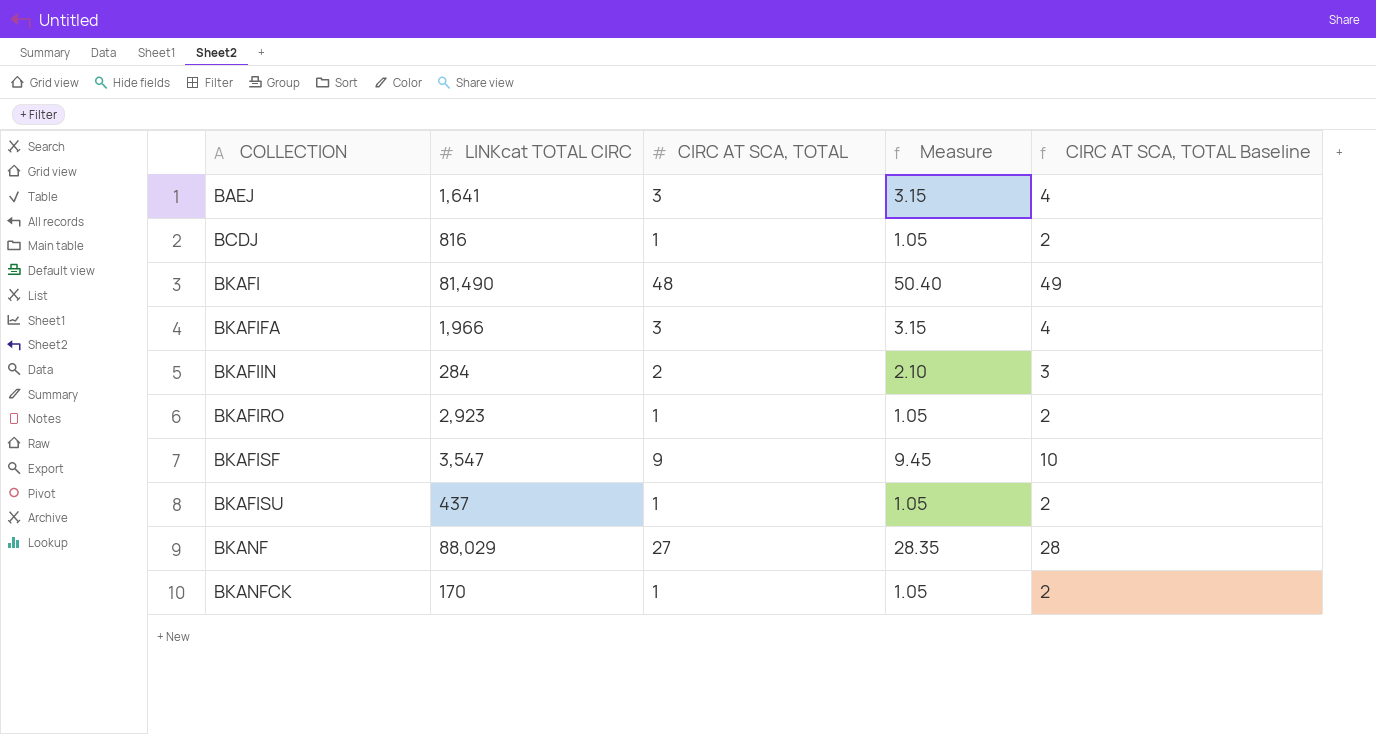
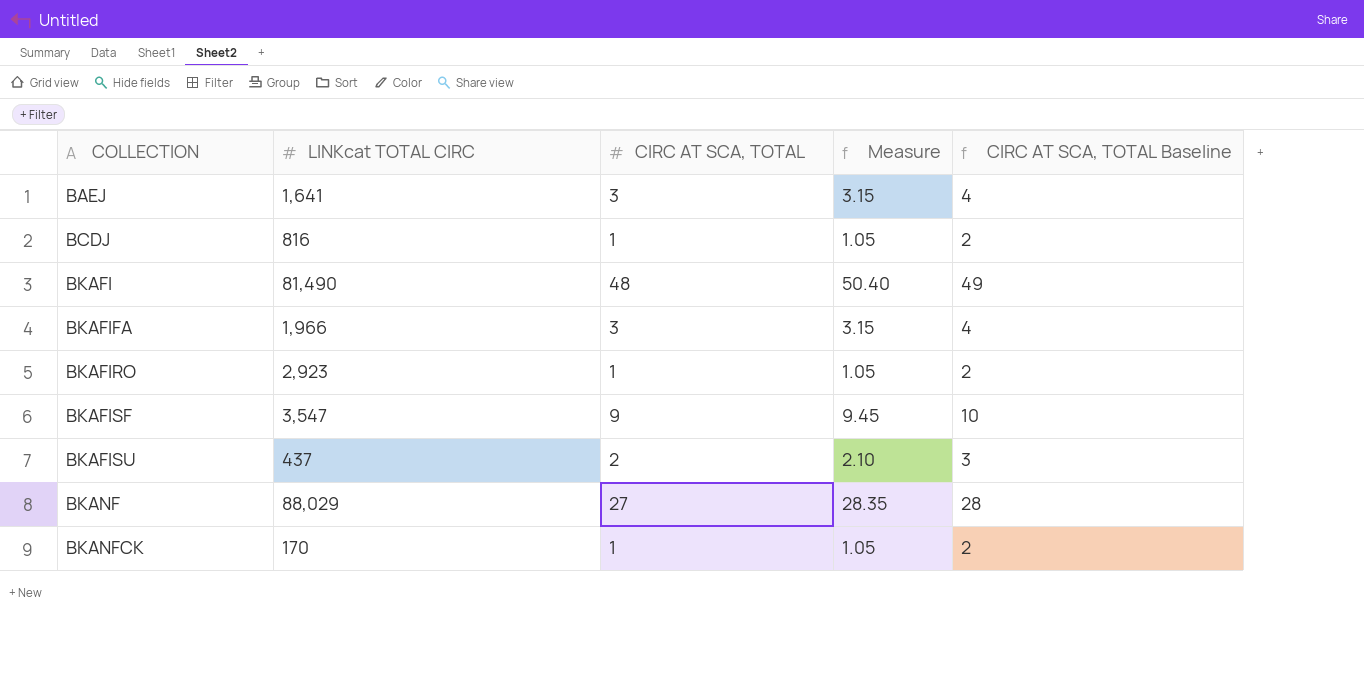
row BKAFIIN: 284 | 2 | 2.10 | 3 -> none
BKAFISU | CIRC AT SCA, TOTAL: 1 -> 2
BKAFISU | Measure: 1.05 -> 2.10
BKAFISU | CIRC AT SCA, TOTAL Baseline: 2 -> 3

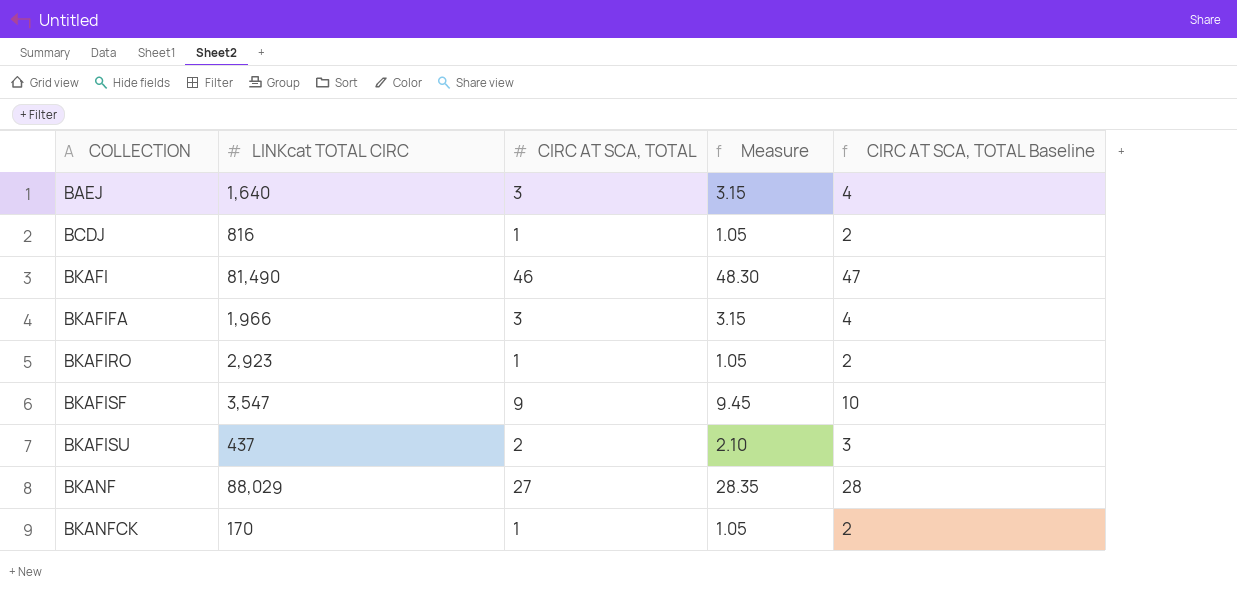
BAEJ | LINKcat TOTAL CIRC: 1,641 -> 1,640
BKAFI | CIRC AT SCA, TOTAL: 48 -> 46
BKAFI | Measure: 50.40 -> 48.30
BKAFI | CIRC AT SCA, TOTAL Baseline: 49 -> 47

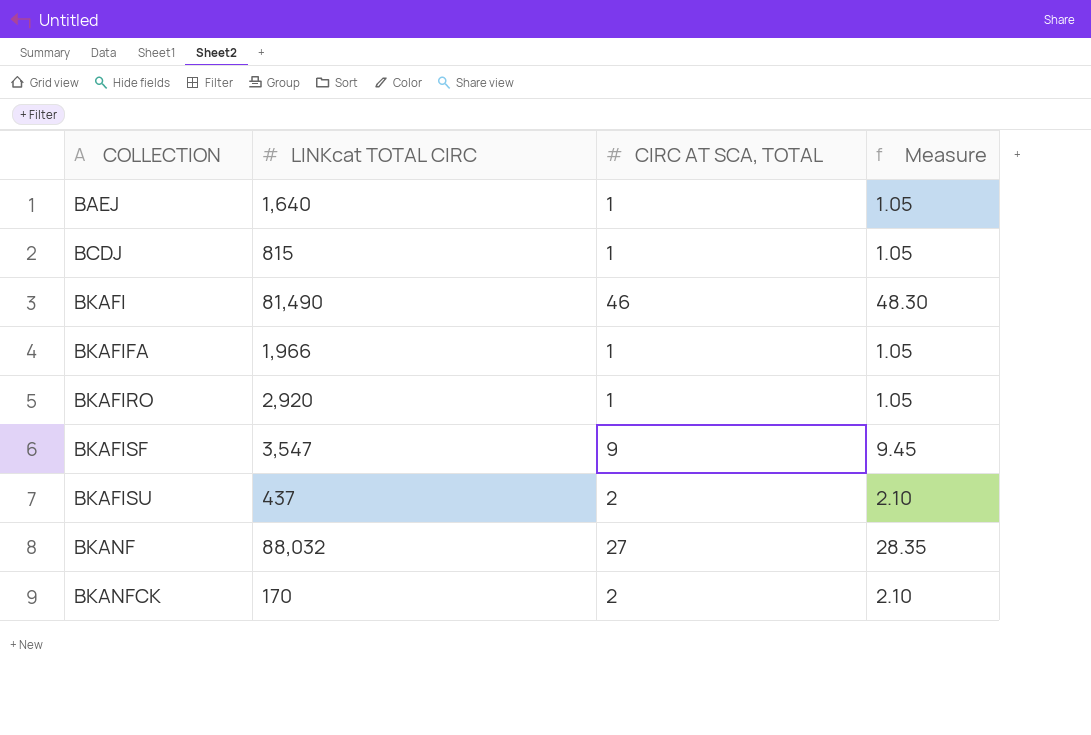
column CIRC AT SCA, TOTAL Baseline | formula: [CIRC AT SCA, TOTAL] + 1 -> none
BAEJ | CIRC AT SCA, TOTAL: 3 -> 1
BAEJ | Measure: 3.15 -> 1.05
BCDJ | LINKcat TOTAL CIRC: 816 -> 815
BKAFIFA | CIRC AT SCA, TOTAL: 3 -> 1
BKAFIFA | Measure: 3.15 -> 1.05
BKAFIRO | LINKcat TOTAL CIRC: 2,923 -> 2,920
BKANF | LINKcat TOTAL CIRC: 88,029 -> 88,032
BKANFCK | CIRC AT SCA, TOTAL: 1 -> 2
BKANFCK | Measure: 1.05 -> 2.10

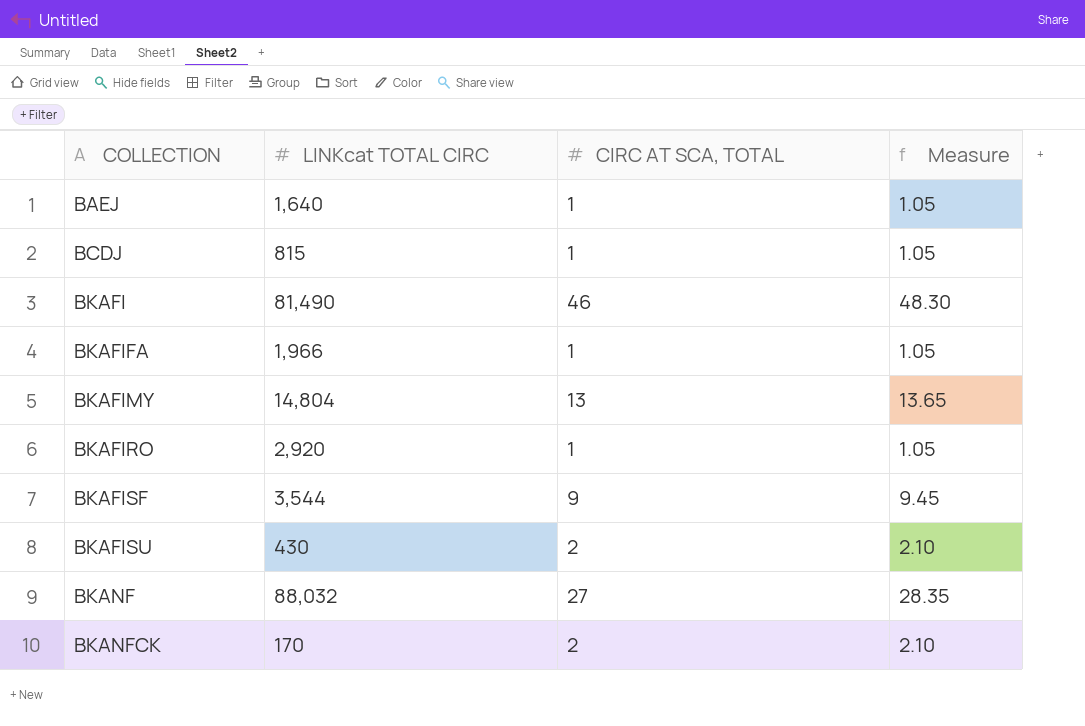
row BKAFIMY: none -> 14,804 | 13 | 13.65
BKAFISF | LINKcat TOTAL CIRC: 3,547 -> 3,544
BKAFISU | LINKcat TOTAL CIRC: 437 -> 430

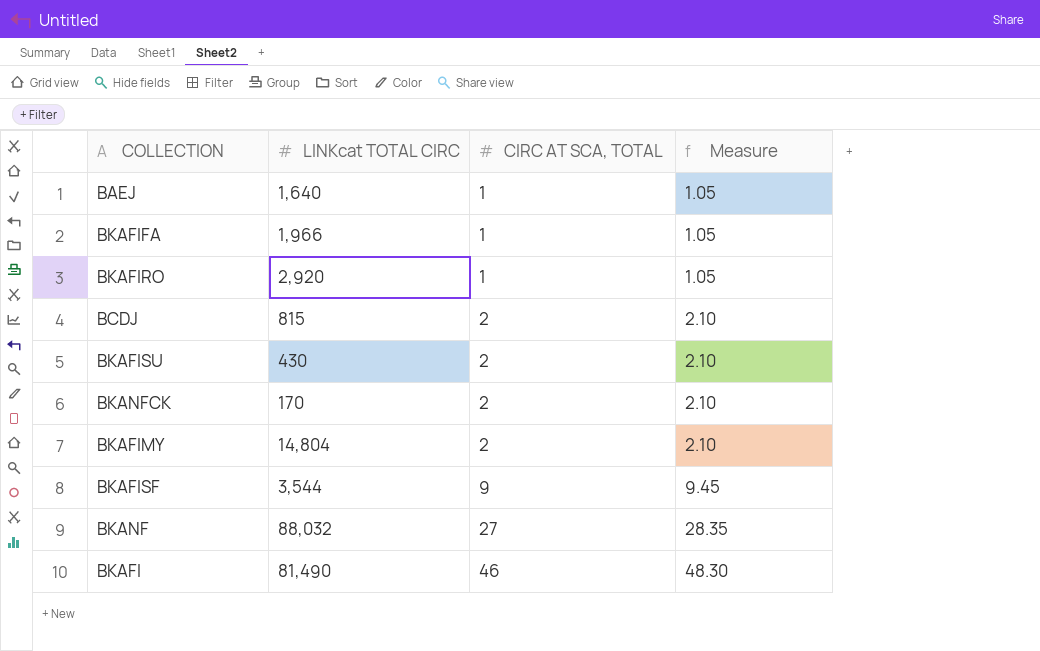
row order: COLLECTION ascending -> CIRC AT SCA, TOTAL ascending
BCDJ | CIRC AT SCA, TOTAL: 1 -> 2
BCDJ | Measure: 1.05 -> 2.10
BKAFIMY | CIRC AT SCA, TOTAL: 13 -> 2
BKAFIMY | Measure: 13.65 -> 2.10

